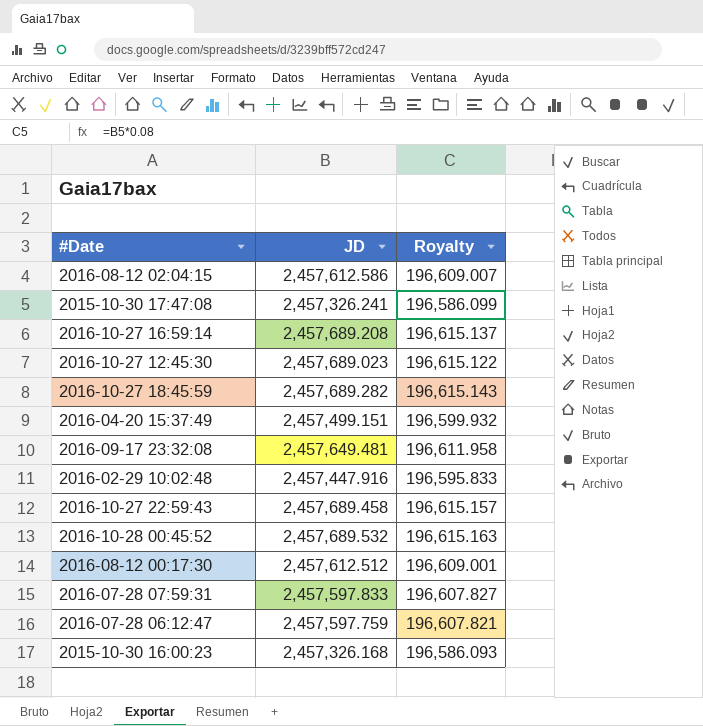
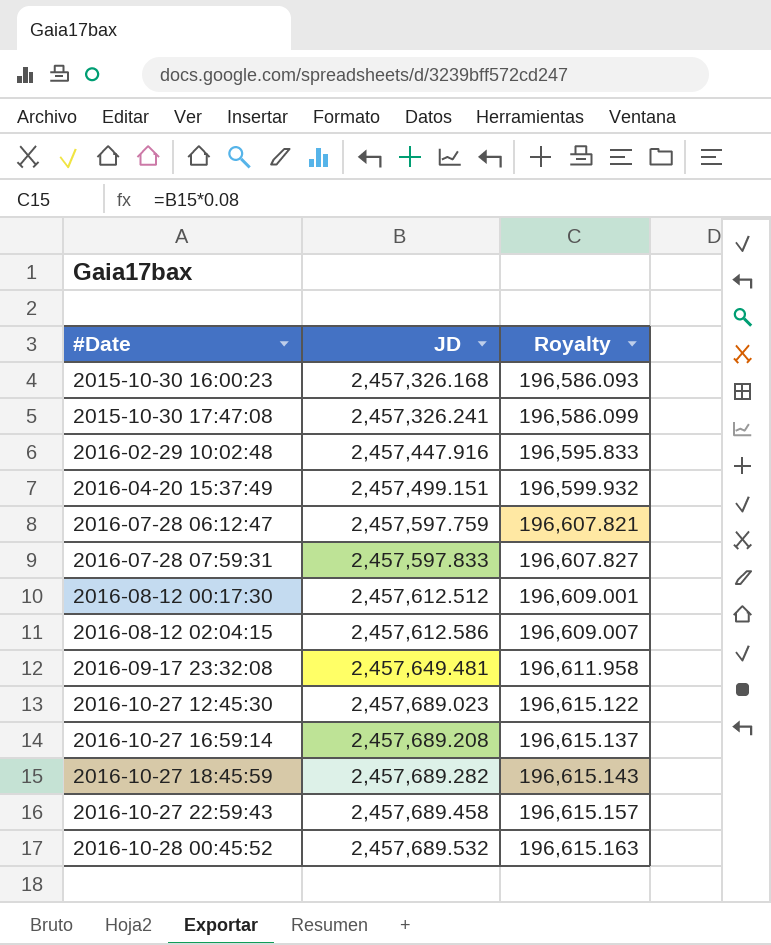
row order: none -> #Date ascending

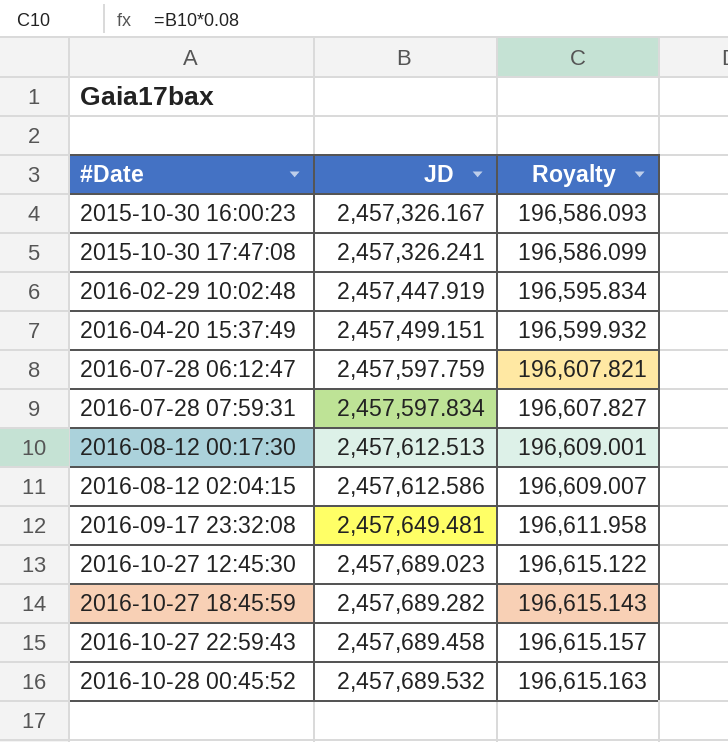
row 2016-10-27 16:59:14: 2,457,689.208 | 196,615.137 -> none
2015-10-30 16:00:23 | JD: 2,457,326.168 -> 2,457,326.167
2016-02-29 10:02:48 | JD: 2,457,447.916 -> 2,457,447.919
2016-02-29 10:02:48 | Royalty: 196,595.833 -> 196,595.834
2016-07-28 07:59:31 | JD: 2,457,597.833 -> 2,457,597.834
2016-08-12 00:17:30 | JD: 2,457,612.512 -> 2,457,612.513

